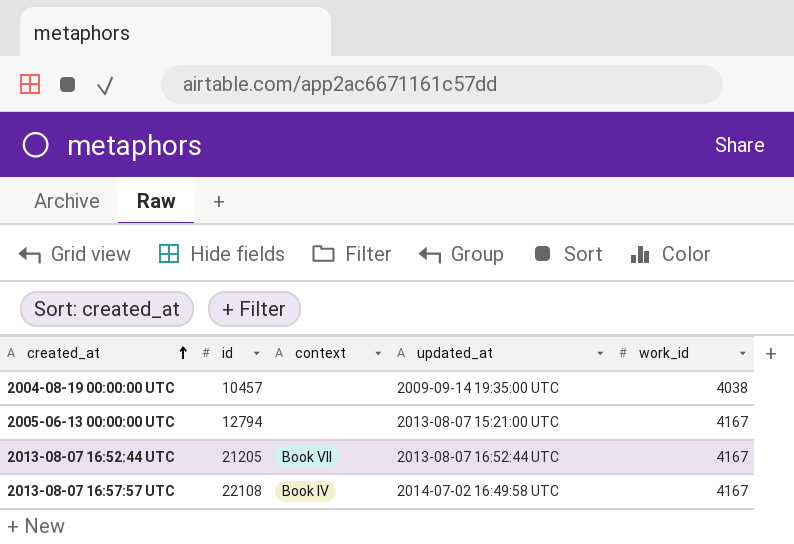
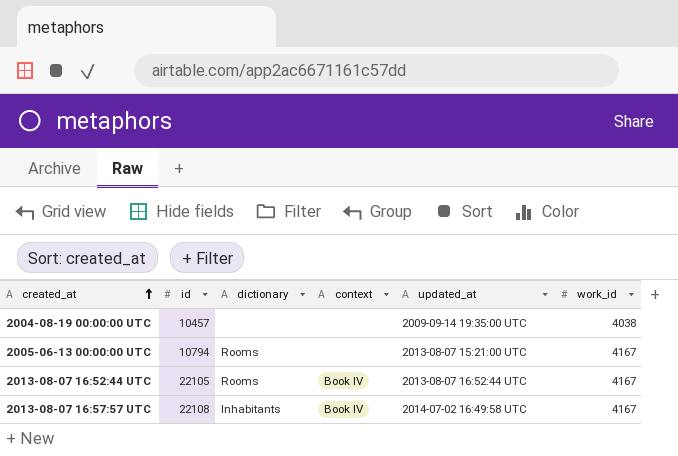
column dictionary | position: none -> 3
2005-06-13 00:00:00 UTC | id: 12794 -> 10794
2013-08-07 16:52:44 UTC | id: 21205 -> 22105
2013-08-07 16:52:44 UTC | context: Book VII -> Book IV

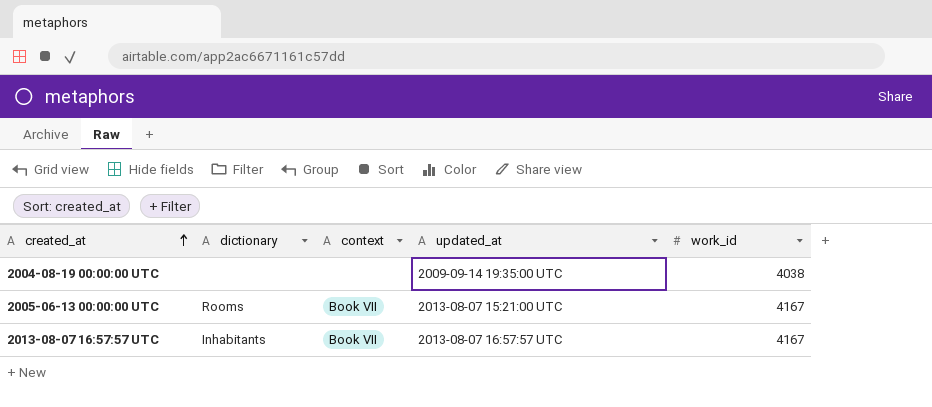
column id | position: 2 -> none
row 2013-08-07 16:52:44 UTC: 22105 | Rooms | Book IV | 2013-08-07 16:52:44 UTC | 4167 -> none
2005-06-13 00:00:00 UTC | context: none -> Book VII
2013-08-07 16:57:57 UTC | context: Book IV -> Book VII
2013-08-07 16:57:57 UTC | updated_at: 2014-07-02 16:49:58 UTC -> 2013-08-07 16:57:57 UTC

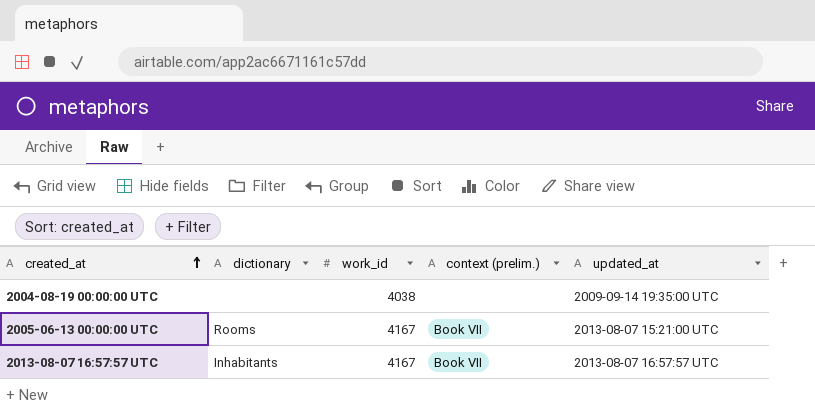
column work_id | position: 5 -> 3
column name: context -> context (prelim.)

